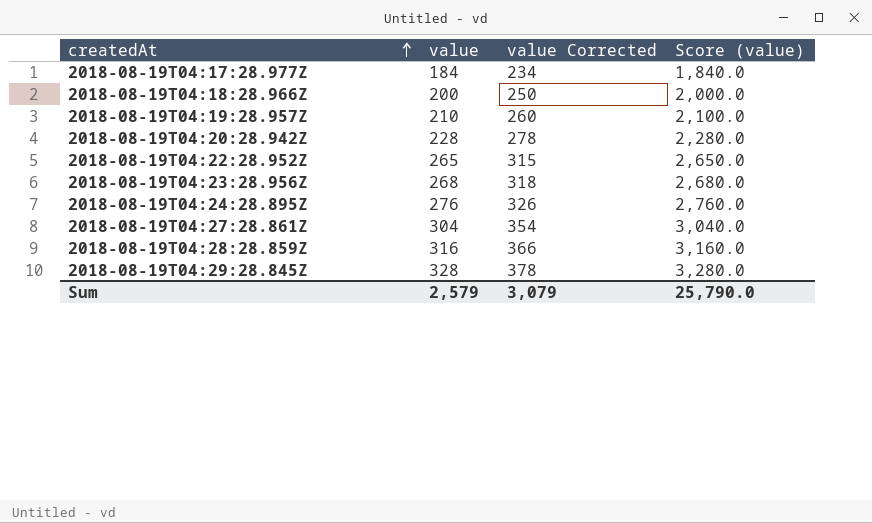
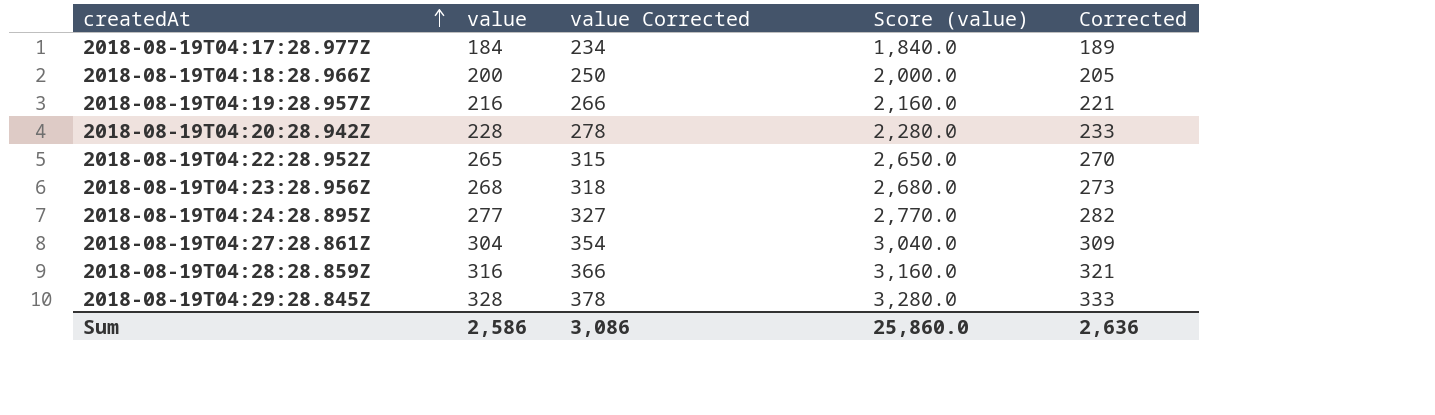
column Corrected | formula: none -> [value] + 5
2018-08-19T04:19:28.957Z | value: 210 -> 216
2018-08-19T04:19:28.957Z | value Corrected: 260 -> 266
2018-08-19T04:19:28.957Z | Score (value): 2,100.0 -> 2,160.0
2018-08-19T04:24:28.895Z | value: 276 -> 277
2018-08-19T04:24:28.895Z | value Corrected: 326 -> 327
2018-08-19T04:24:28.895Z | Score (value): 2,760.0 -> 2,770.0
Sum | value: 2,579 -> 2,586
Sum | value Corrected: 3,079 -> 3,086
Sum | Score (value): 25,790.0 -> 25,860.0

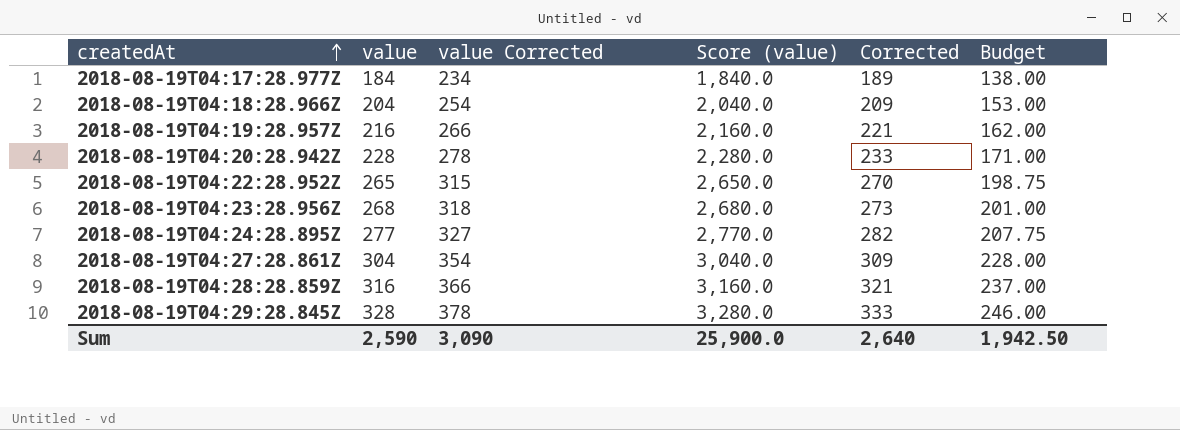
column Budget | formula: none -> [value] * 0.75
2018-08-19T04:18:28.966Z | value: 200 -> 204
2018-08-19T04:18:28.966Z | value Corrected: 250 -> 254
2018-08-19T04:18:28.966Z | Score (value): 2,000.0 -> 2,040.0
2018-08-19T04:18:28.966Z | Corrected: 205 -> 209
Sum | value: 2,586 -> 2,590
Sum | value Corrected: 3,086 -> 3,090
Sum | Score (value): 25,860.0 -> 25,900.0
Sum | Corrected: 2,636 -> 2,640

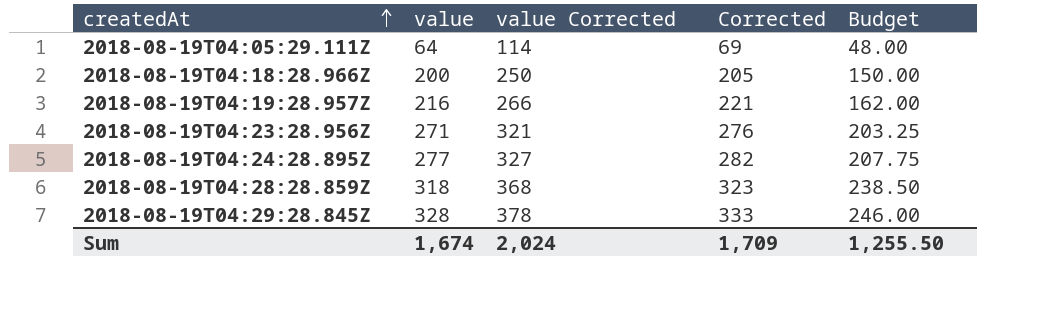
column Score (value) | formula: [value] * 10 -> none
row 2018-08-19T04:17:28.977Z: 184 | 234 | 1,840.0 | 189 | 138.00 -> none
row 2018-08-19T04:20:28.942Z: 228 | 278 | 2,280.0 | 233 | 171.00 -> none
row 2018-08-19T04:22:28.952Z: 265 | 315 | 2,650.0 | 270 | 198.75 -> none
row 2018-08-19T04:27:28.861Z: 304 | 354 | 3,040.0 | 309 | 228.00 -> none
row 2018-08-19T04:05:29.111Z: none -> 64 | 114 | 69 | 48.00
2018-08-19T04:18:28.966Z | value: 204 -> 200
2018-08-19T04:18:28.966Z | value Corrected: 254 -> 250
2018-08-19T04:18:28.966Z | Corrected: 209 -> 205
2018-08-19T04:18:28.966Z | Budget: 153.00 -> 150.00
2018-08-19T04:23:28.956Z | value: 268 -> 271
2018-08-19T04:23:28.956Z | value Corrected: 318 -> 321
2018-08-19T04:23:28.956Z | Corrected: 273 -> 276
2018-08-19T04:23:28.956Z | Budget: 201.00 -> 203.25
2018-08-19T04:28:28.859Z | value: 316 -> 318
2018-08-19T04:28:28.859Z | value Corrected: 366 -> 368
2018-08-19T04:28:28.859Z | Corrected: 321 -> 323
2018-08-19T04:28:28.859Z | Budget: 237.00 -> 238.50
Sum | value: 2,590 -> 1,674
Sum | value Corrected: 3,090 -> 2,024
Sum | Corrected: 2,640 -> 1,709
Sum | Budget: 1,942.50 -> 1,255.50

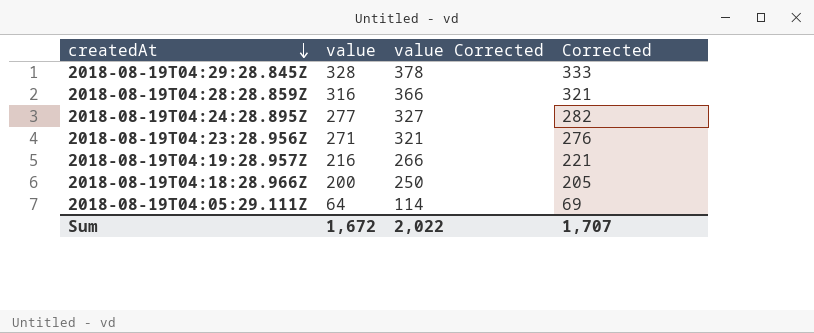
row order: createdAt ascending -> createdAt descending
column Budget | formula: [value] * 0.75 -> none
2018-08-19T04:28:28.859Z | value: 318 -> 316
2018-08-19T04:28:28.859Z | value Corrected: 368 -> 366
2018-08-19T04:28:28.859Z | Corrected: 323 -> 321
Sum | value: 1,674 -> 1,672
Sum | value Corrected: 2,024 -> 2,022
Sum | Corrected: 1,709 -> 1,707

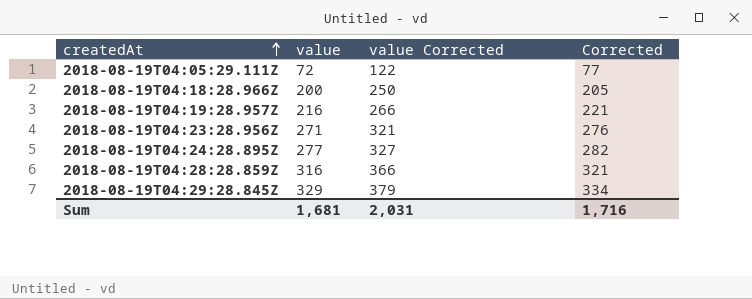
row order: createdAt descending -> createdAt ascending
2018-08-19T04:05:29.111Z | value: 64 -> 72
2018-08-19T04:05:29.111Z | value Corrected: 114 -> 122
2018-08-19T04:05:29.111Z | Corrected: 69 -> 77
2018-08-19T04:29:28.845Z | value: 328 -> 329
2018-08-19T04:29:28.845Z | value Corrected: 378 -> 379
2018-08-19T04:29:28.845Z | Corrected: 333 -> 334
Sum | value: 1,672 -> 1,681
Sum | value Corrected: 2,022 -> 2,031
Sum | Corrected: 1,707 -> 1,716

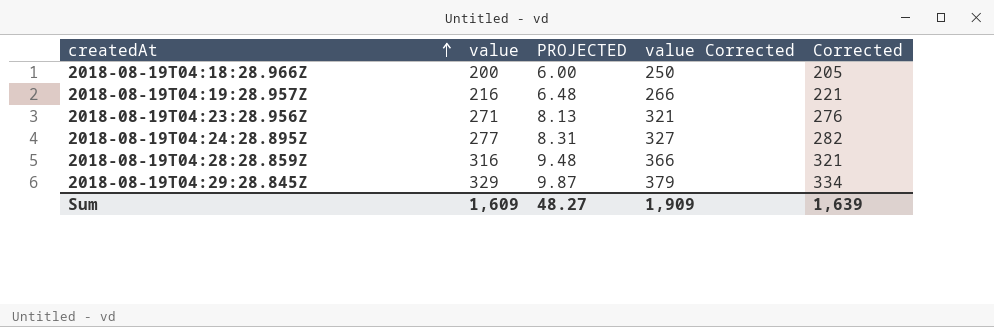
column PROJECTED | formula: none -> [value] * 0.03
row 2018-08-19T04:05:29.111Z: 72 | 122 | 77 -> none
Sum | value: 1,681 -> 1,609
Sum | value Corrected: 2,031 -> 1,909
Sum | Corrected: 1,716 -> 1,639

